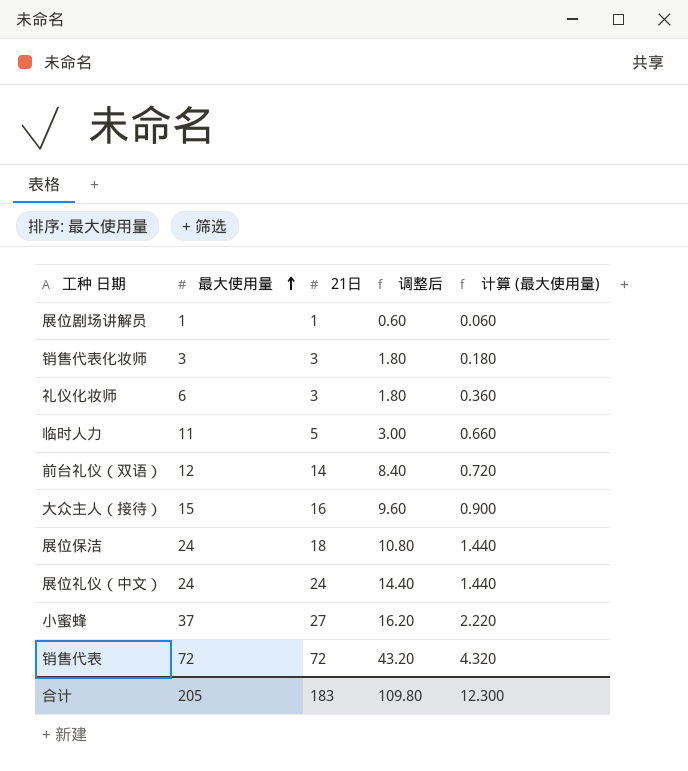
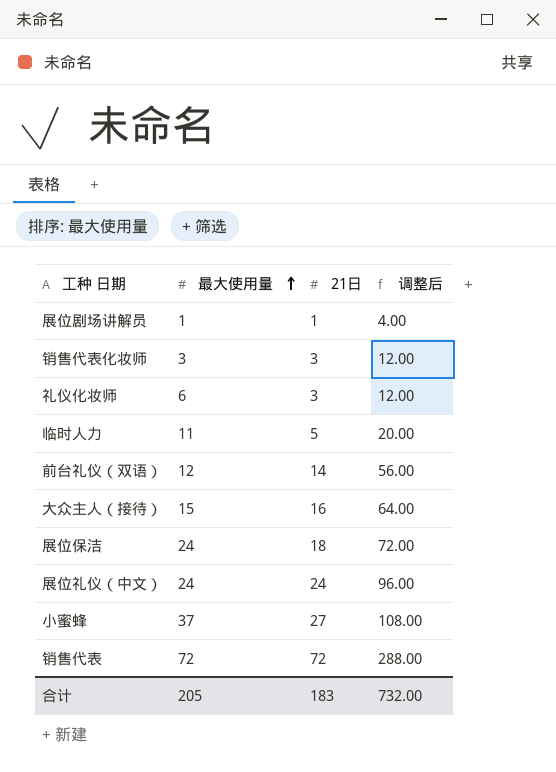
column 计算 (最大使用量) | formula: [最大使用量] * 0.06 -> none
column 调整后 | formula: [21日] * 0.6 -> [21日] * 4
合计 | 调整后: 109.80 -> 732.00

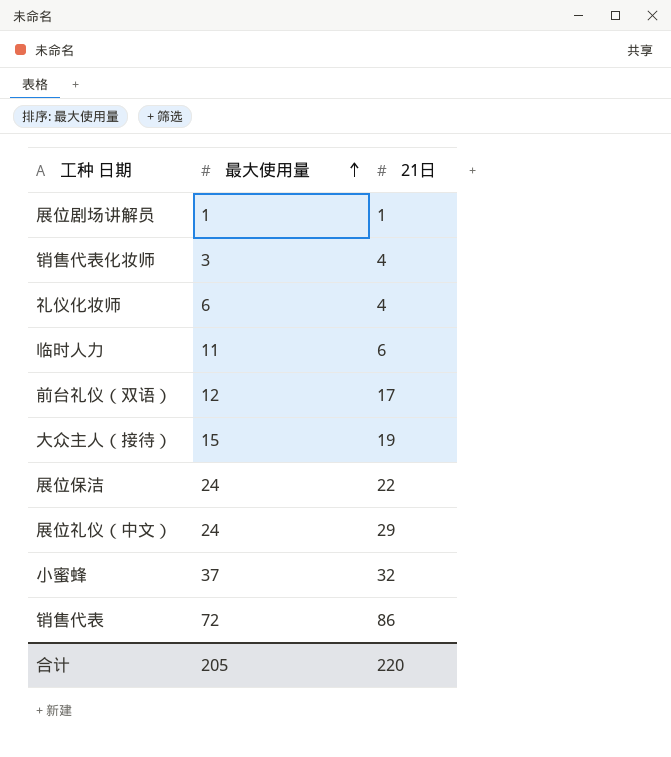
column 调整后 | formula: [21日] * 4 -> none
销售代表化妆师 | 21日: 3 -> 4
礼仪化妆师 | 21日: 3 -> 4
临时人力 | 21日: 5 -> 6
前台礼仪（双语） | 21日: 14 -> 17
大众主人（接待） | 21日: 16 -> 19
展位保洁 | 21日: 18 -> 22
展位礼仪（中文） | 21日: 24 -> 29
小蜜蜂 | 21日: 27 -> 32
销售代表 | 21日: 72 -> 86
合计 | 21日: 183 -> 220

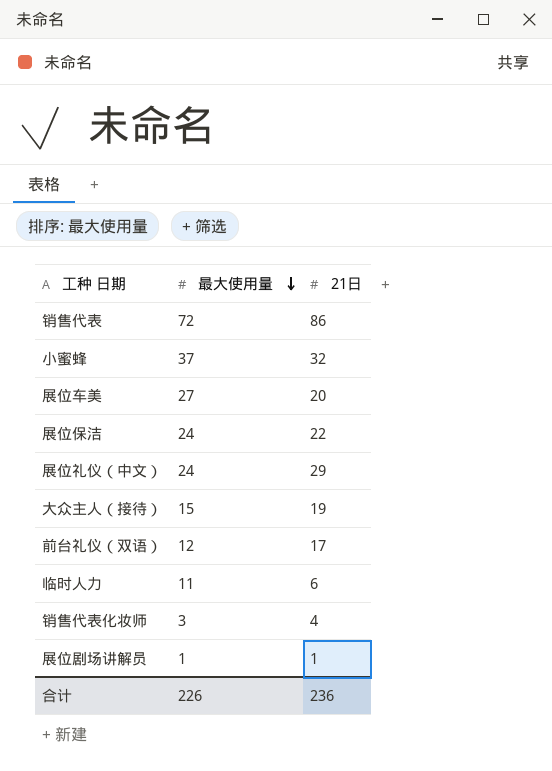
row order: 最大使用量 ascending -> 最大使用量 descending
row 礼仪化妆师: 6 | 4 -> none
row 展位车美: none -> 27 | 20
合计 | 最大使用量: 205 -> 226
合计 | 21日: 220 -> 236

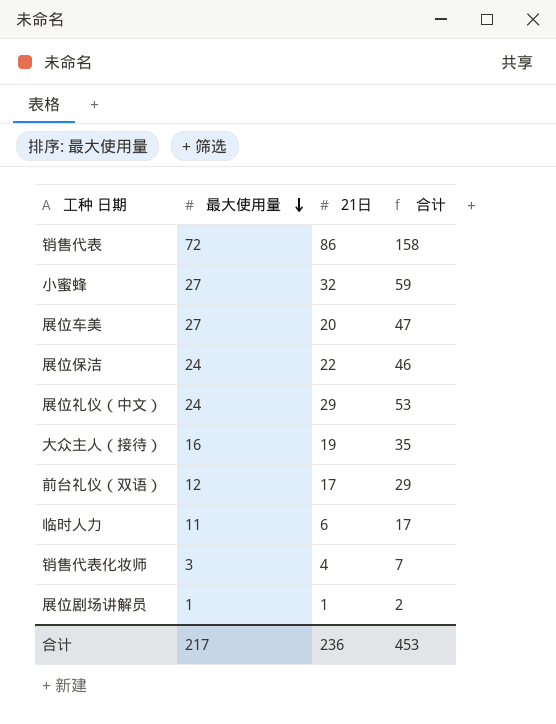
column 合计 | formula: none -> [最大使用量] + [21日]
小蜜蜂 | 最大使用量: 37 -> 27
大众主人（接待） | 最大使用量: 15 -> 16
合计 | 最大使用量: 226 -> 217

